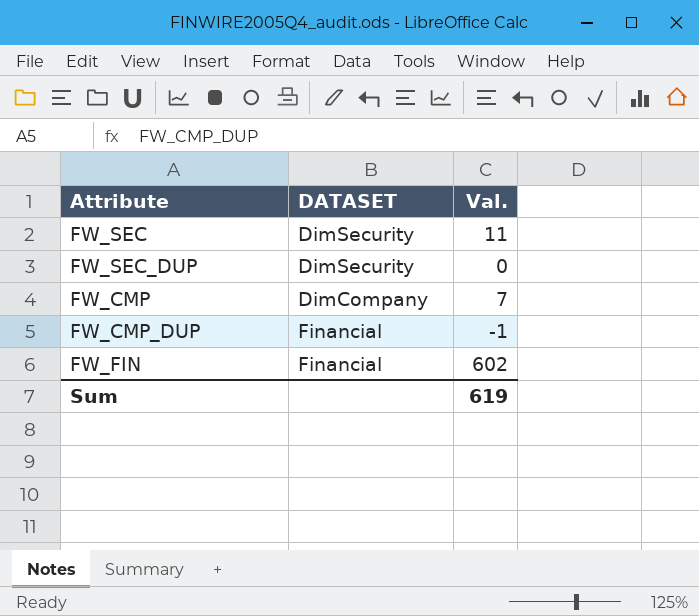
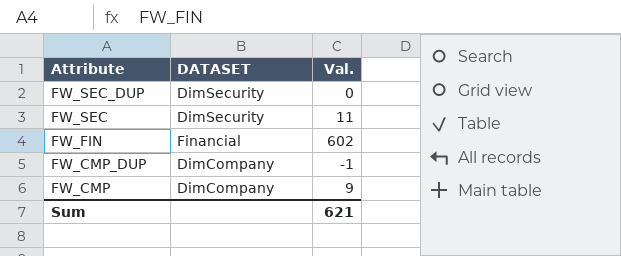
row order: none -> Attribute descending
FW_CMP_DUP | DATASET: Financial -> DimCompany
FW_CMP | Val.: 7 -> 9
Sum | Val.: 619 -> 621

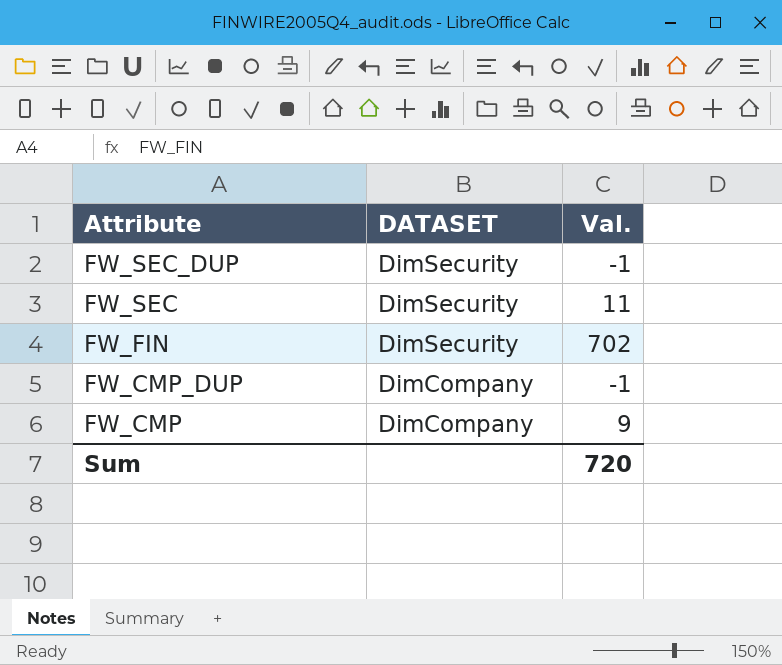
FW_SEC_DUP | Val.: 0 -> -1
FW_FIN | DATASET: Financial -> DimSecurity
FW_FIN | Val.: 602 -> 702
Sum | Val.: 621 -> 720

